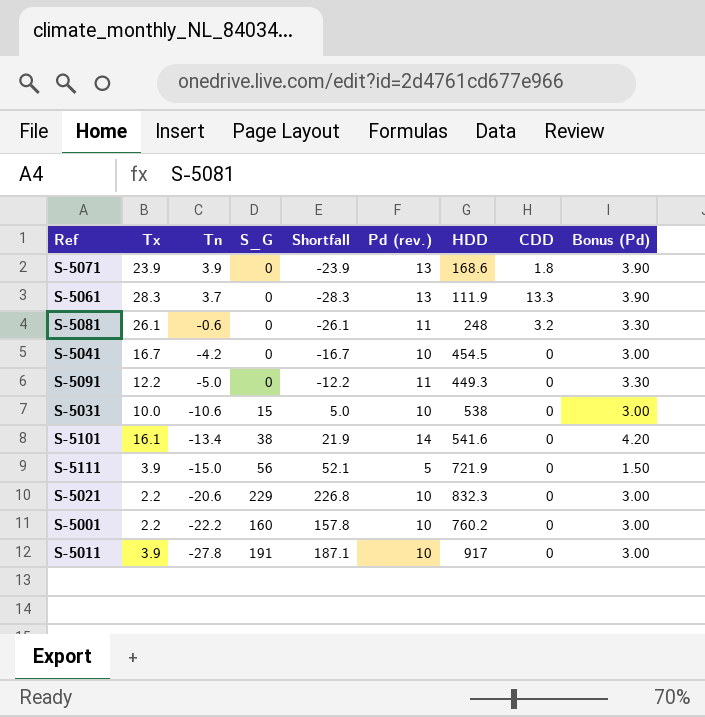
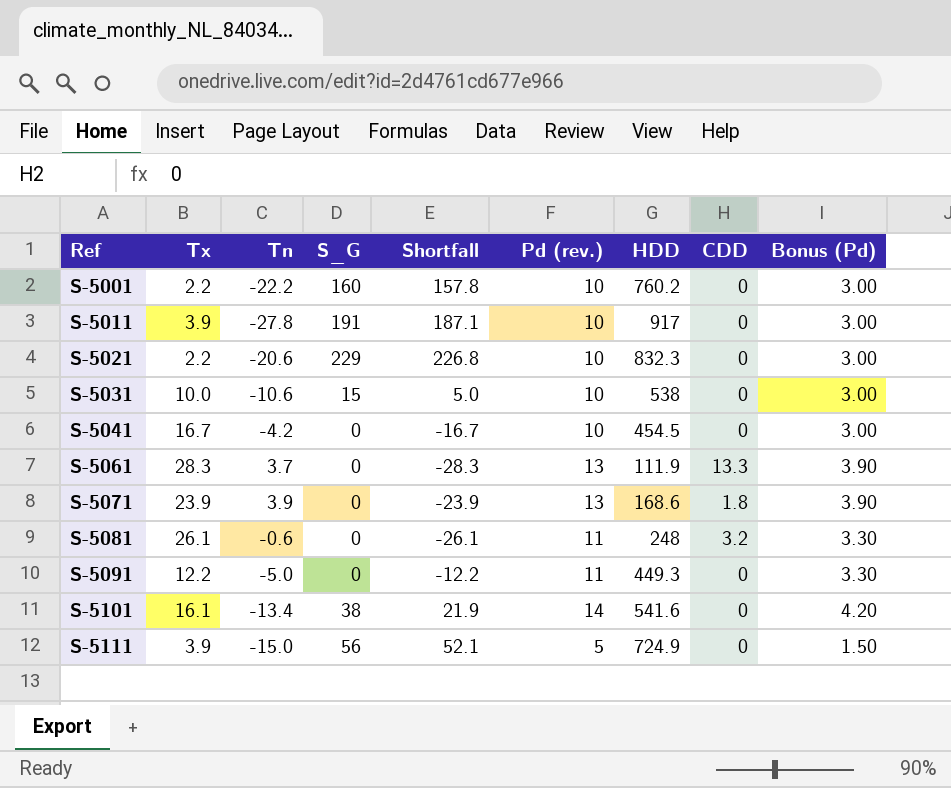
row order: Tn descending -> Ref ascending
S-5111 | HDD: 721.9 -> 724.9

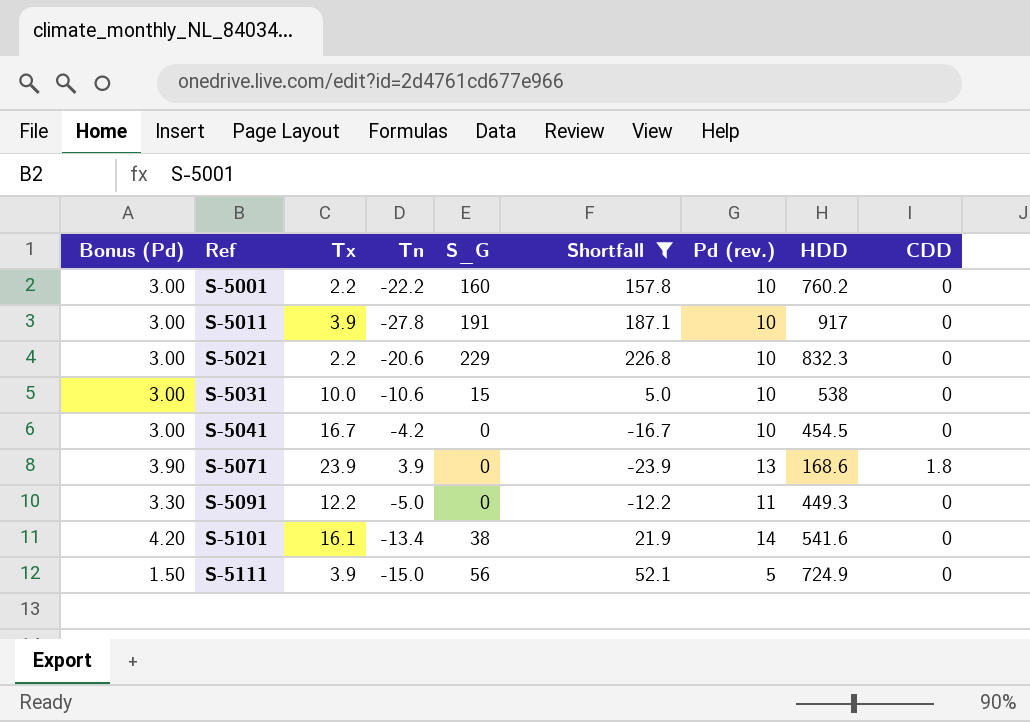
filter: none -> Shortfall >= -23.9
column Bonus (Pd) | position: 9 -> 1

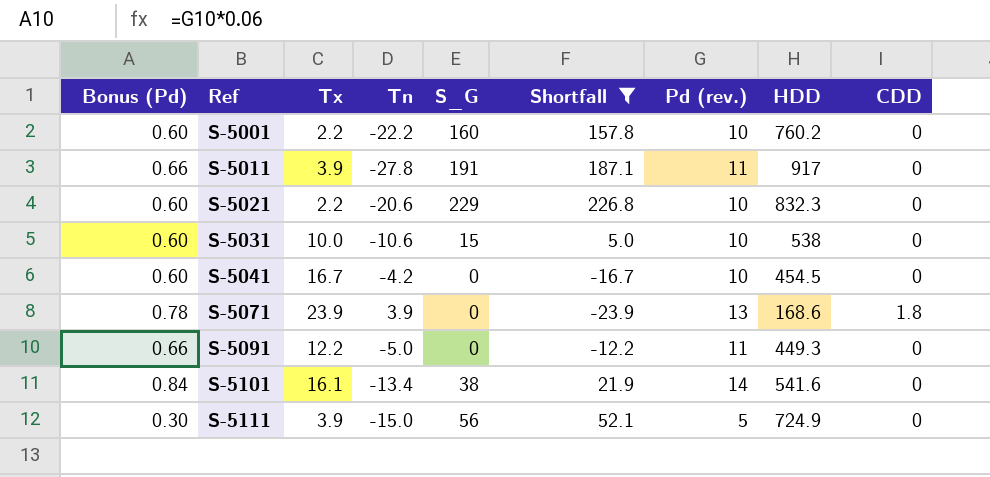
column Bonus (Pd) | formula: [Pd (rev.)] * 0.3 -> [Pd (rev.)] * 0.06
S-5011 | Pd (rev.): 10 -> 11

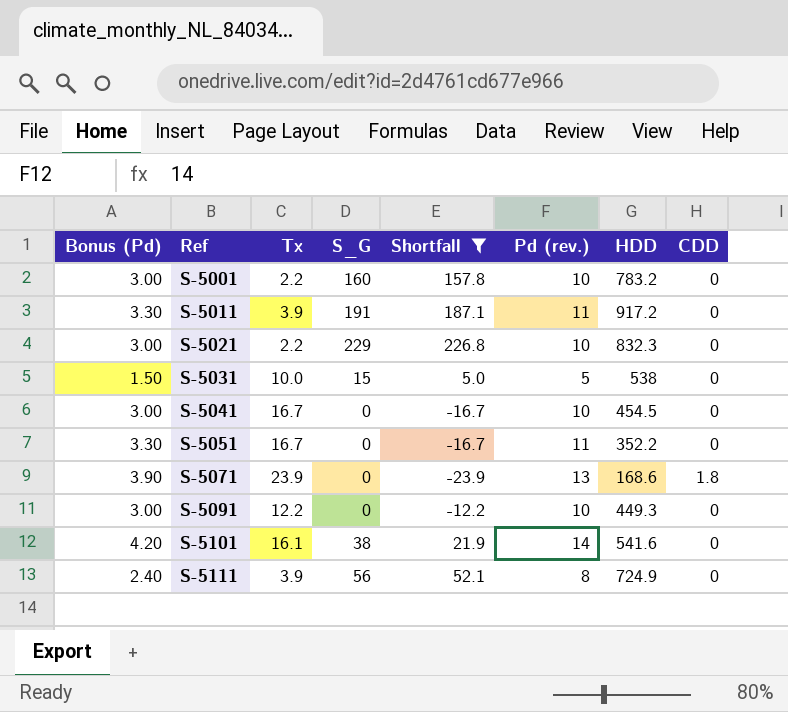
column Tn | position: 4 -> none
column Bonus (Pd) | formula: [Pd (rev.)] * 0.06 -> [Pd (rev.)] * 0.3
S-5001 | HDD: 760.2 -> 783.2
S-5011 | HDD: 917 -> 917.2
S-5031 | Pd (rev.): 10 -> 5
row S-5051: none -> 3.30 | 16.7 | 0 | -16.7 | 11 | 352.2 | 0
S-5091 | Pd (rev.): 11 -> 10
S-5111 | Pd (rev.): 5 -> 8

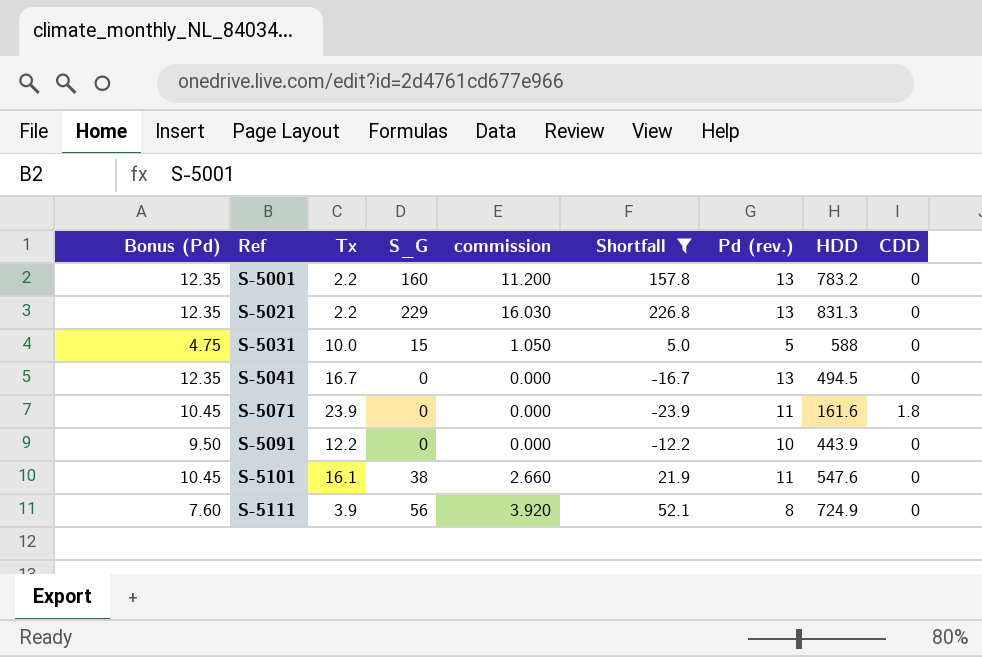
column Bonus (Pd) | formula: [Pd (rev.)] * 0.3 -> [Pd (rev.)] * 0.95
column commission | formula: none -> [S_G] * 0.07
row S-5011: 3.30 | 3.9 | 191 | 187.1 | 11 | 917.2 | 0 -> none
row S-5051: 3.30 | 16.7 | 0 | -16.7 | 11 | 352.2 | 0 -> none
S-5001 | Pd (rev.): 10 -> 13
S-5021 | Pd (rev.): 10 -> 13
S-5021 | HDD: 832.3 -> 831.3
S-5031 | HDD: 538 -> 588
S-5041 | Pd (rev.): 10 -> 13
S-5041 | HDD: 454.5 -> 494.5
S-5071 | Pd (rev.): 13 -> 11
S-5071 | HDD: 168.6 -> 161.6
S-5091 | HDD: 449.3 -> 443.9
S-5101 | Pd (rev.): 14 -> 11
S-5101 | HDD: 541.6 -> 547.6

